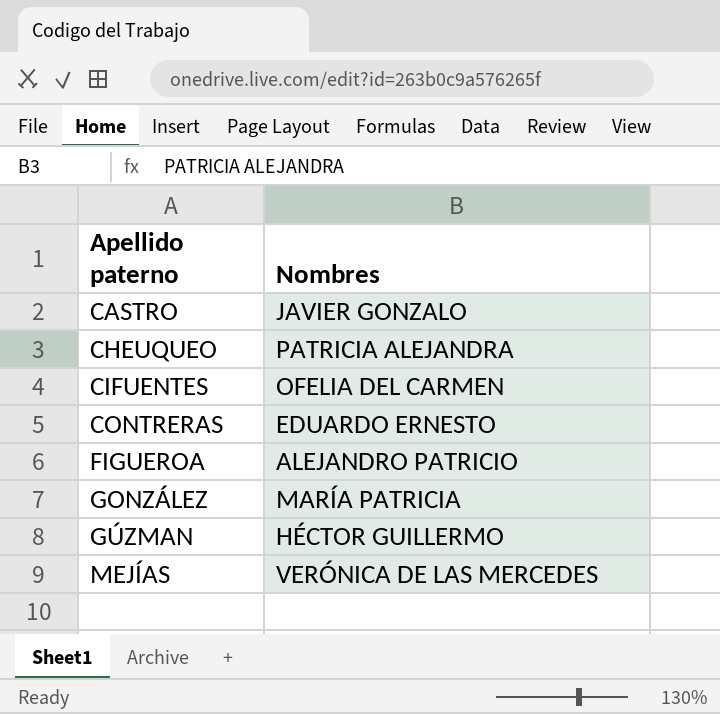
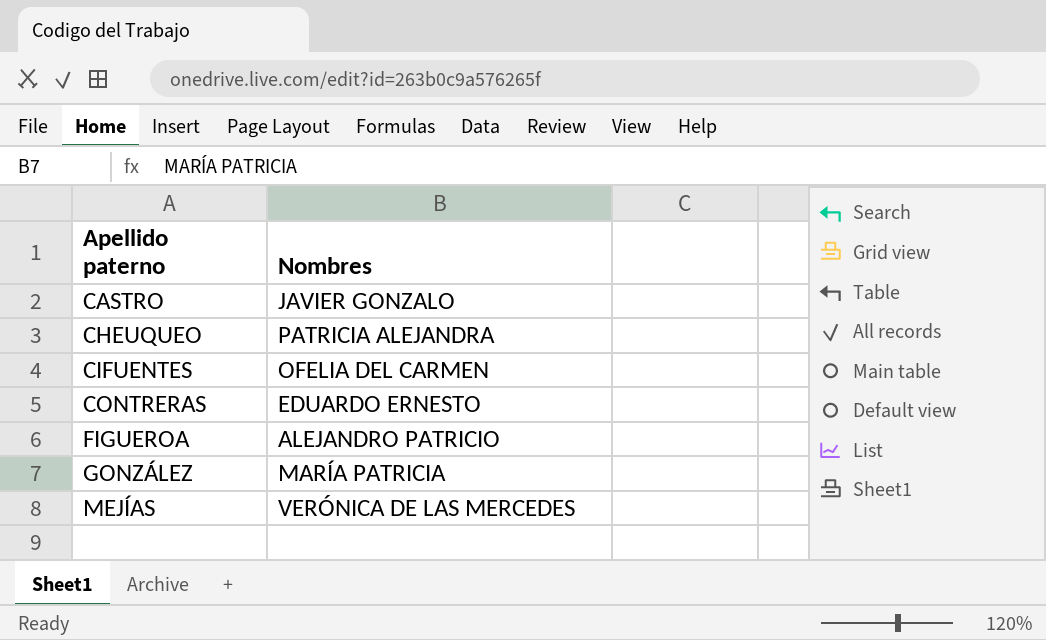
row GÚZMAN: HÉCTOR GUILLERMO -> none

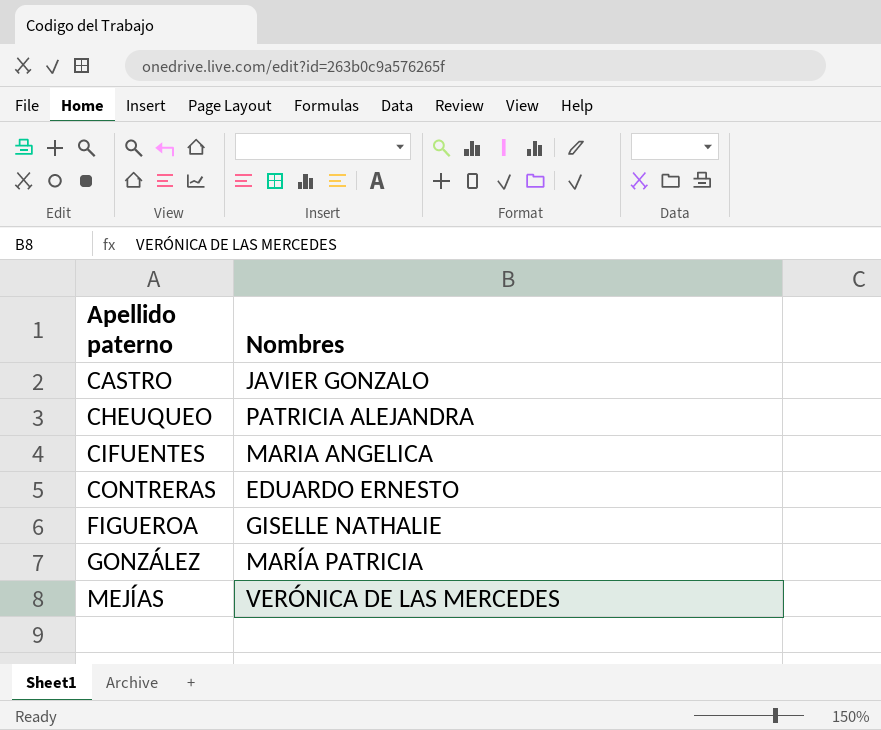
CIFUENTES | Nombres: OFELIA DEL CARMEN -> MARIA ANGELICA
FIGUEROA | Nombres: ALEJANDRO PATRICIO -> GISELLE NATHALIE

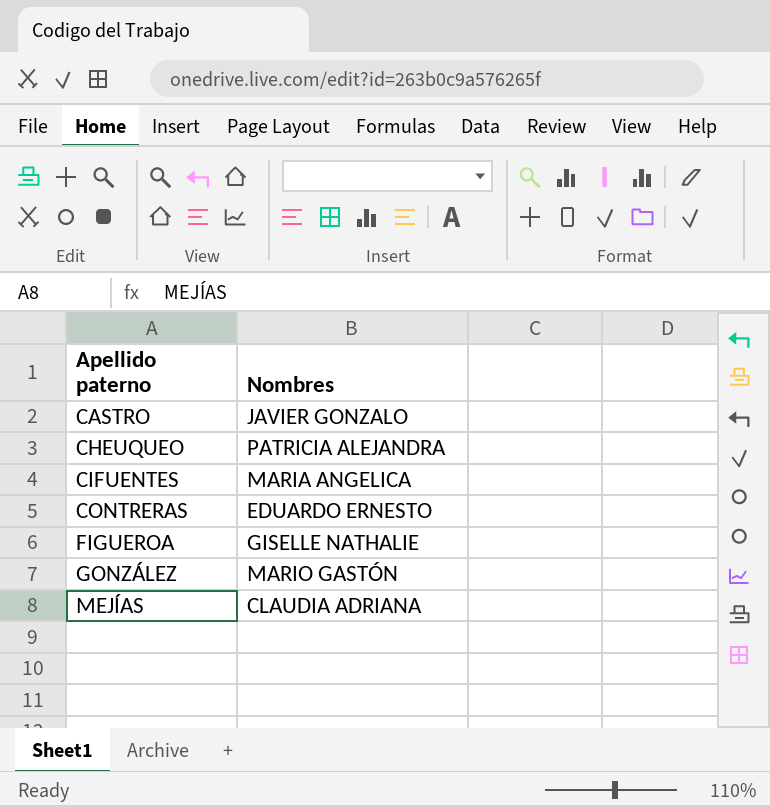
GONZÁLEZ | Nombres: MARÍA PATRICIA -> MARIO GASTÓN
MEJÍAS | Nombres: VERÓNICA DE LAS MERCEDES -> CLAUDIA ADRIANA

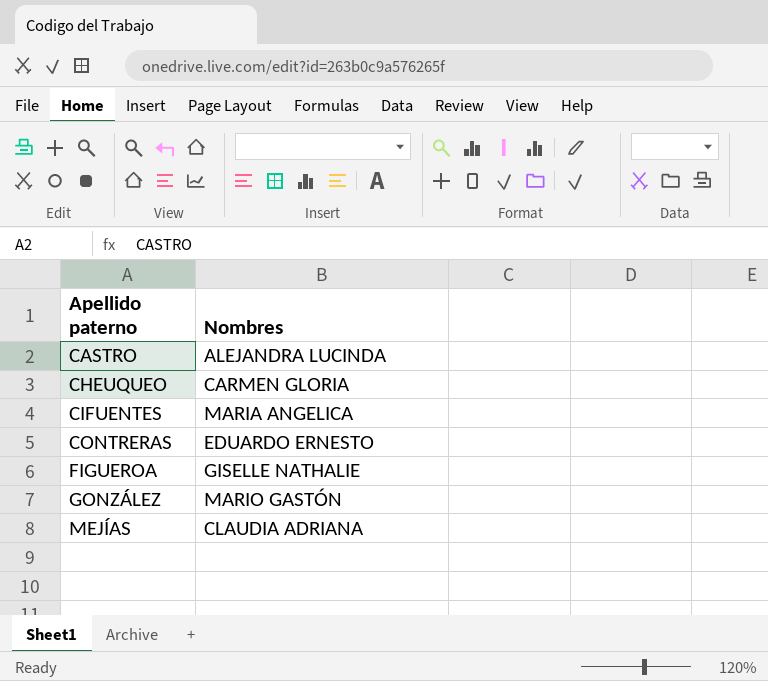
CASTRO | Nombres: JAVIER GONZALO -> ALEJANDRA LUCINDA
CHEUQUEO | Nombres: PATRICIA ALEJANDRA -> CARMEN GLORIA

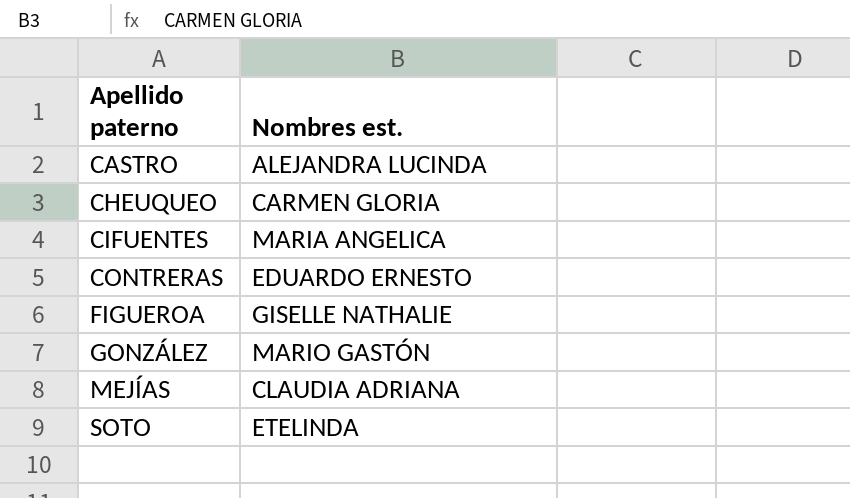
column name: Nombres -> Nombres est.
row SOTO: none -> ETELINDA

